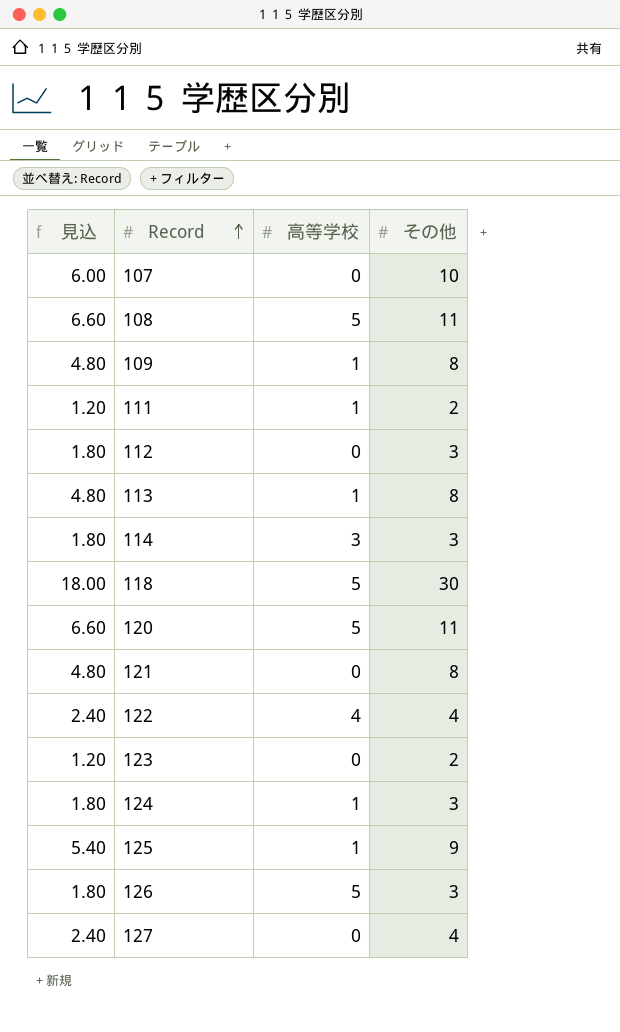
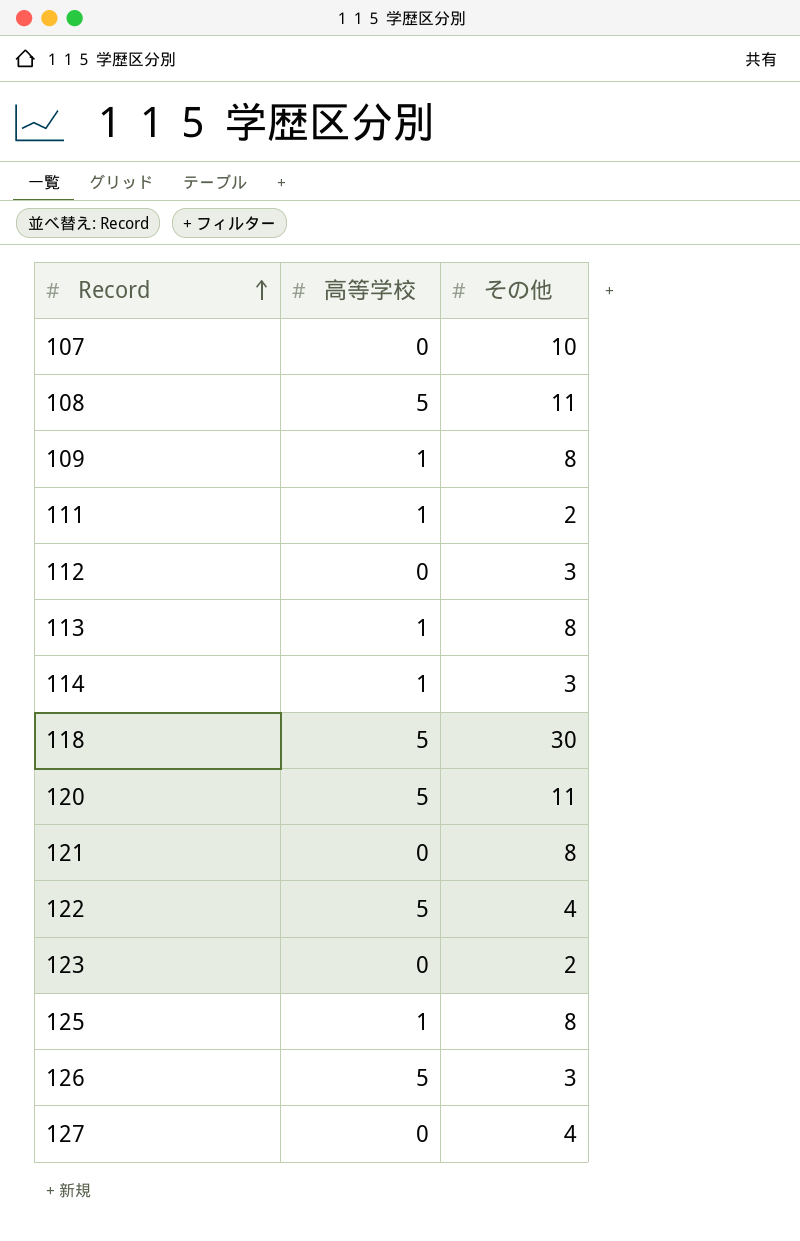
column 見込 | formula: [その他] * 0.6 -> none
row 124: 1.80 | 1 | 3 -> none
114 | 高等学校: 3 -> 1
122 | 高等学校: 4 -> 5
125 | その他: 9 -> 8

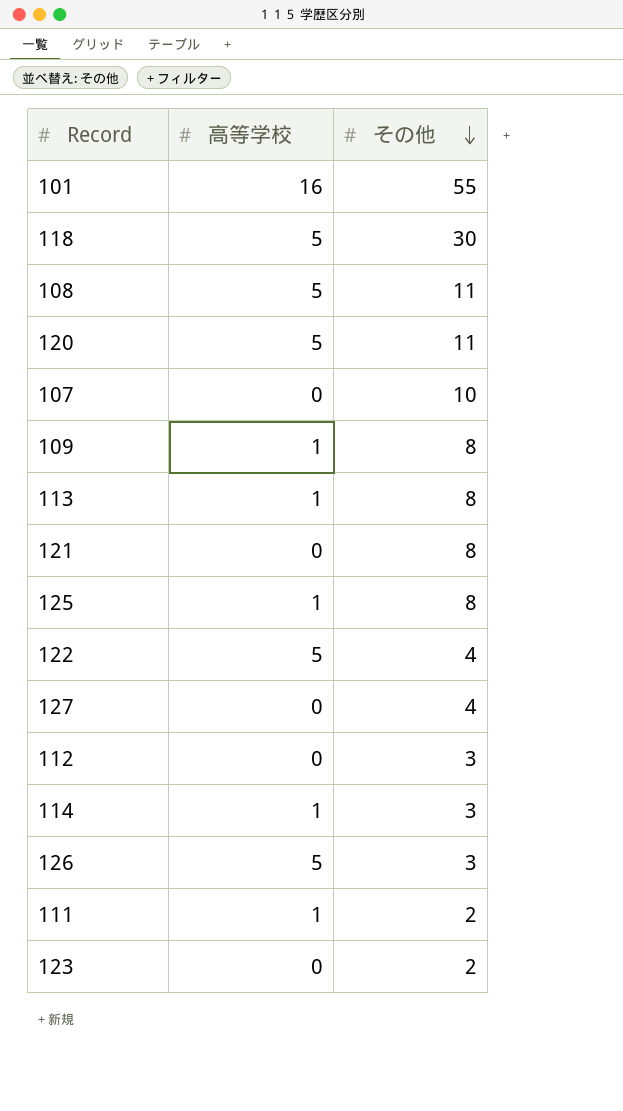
row order: Record ascending -> その他 descending
row 101: none -> 16 | 55

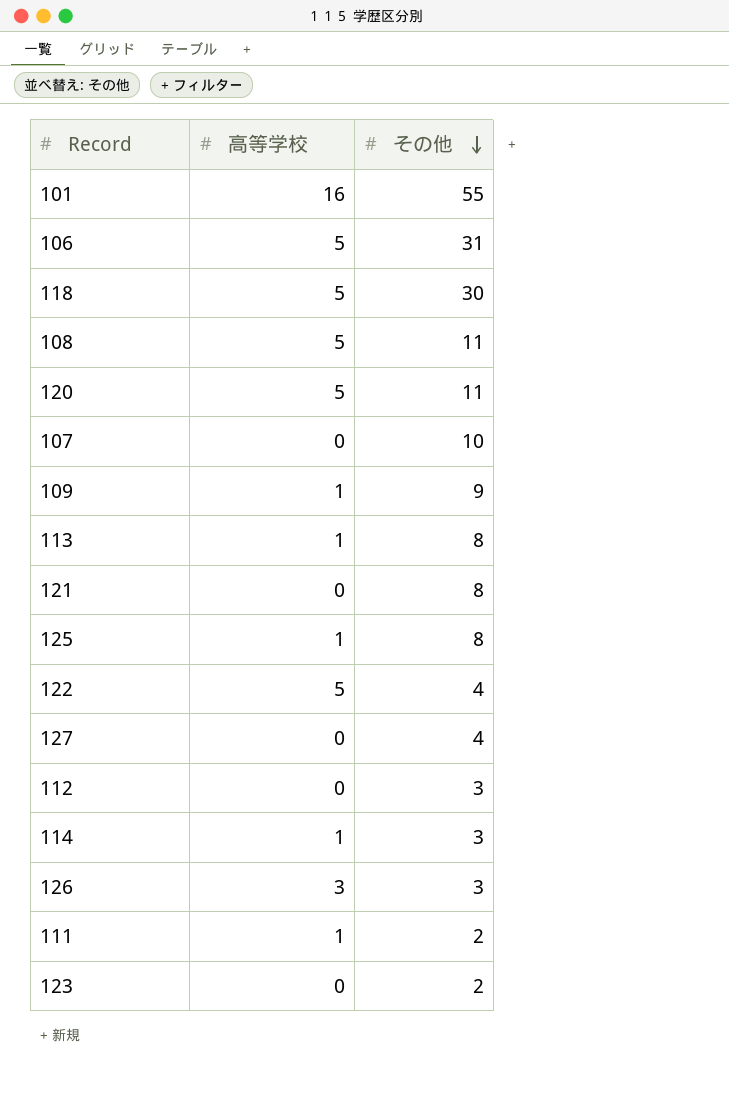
row 106: none -> 5 | 31
109 | その他: 8 -> 9
126 | 高等学校: 5 -> 3

